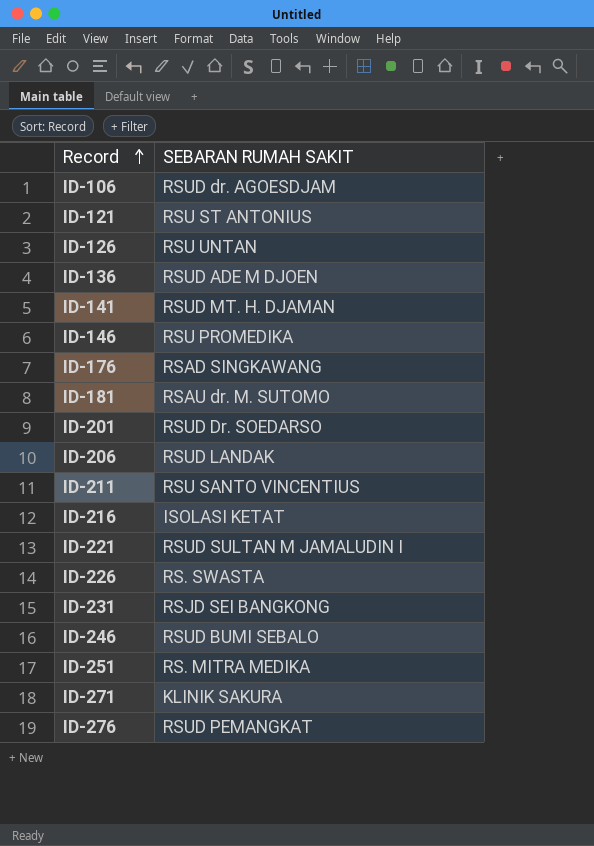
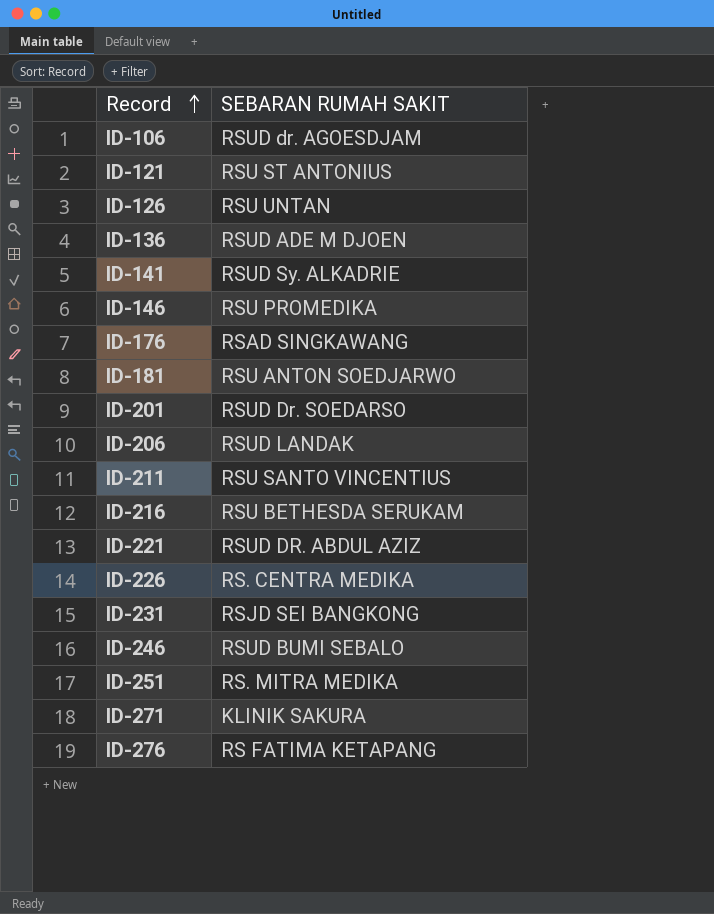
ID-141 | SEBARAN RUMAH SAKIT: RSUD MT. H. DJAMAN -> RSUD Sy. ALKADRIE
ID-181 | SEBARAN RUMAH SAKIT: RSAU dr. M. SUTOMO -> RSU ANTON SOEDJARWO
ID-216 | SEBARAN RUMAH SAKIT: ISOLASI KETAT -> RSU BETHESDA SERUKAM
ID-221 | SEBARAN RUMAH SAKIT: RSUD SULTAN M JAMALUDIN I -> RSUD DR. ABDUL AZIZ
ID-226 | SEBARAN RUMAH SAKIT: RS. SWASTA -> RS. CENTRA MEDIKA
ID-276 | SEBARAN RUMAH SAKIT: RSUD PEMANGKAT -> RS FATIMA KETAPANG

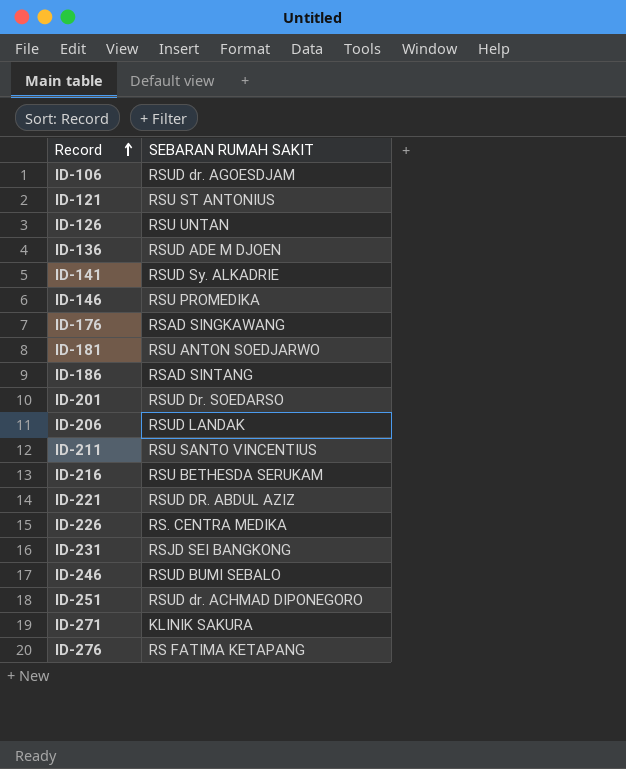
row ID-186: none -> RSAD SINTANG
ID-251 | SEBARAN RUMAH SAKIT: RS. MITRA MEDIKA -> RSUD dr. ACHMAD DIPONEGORO

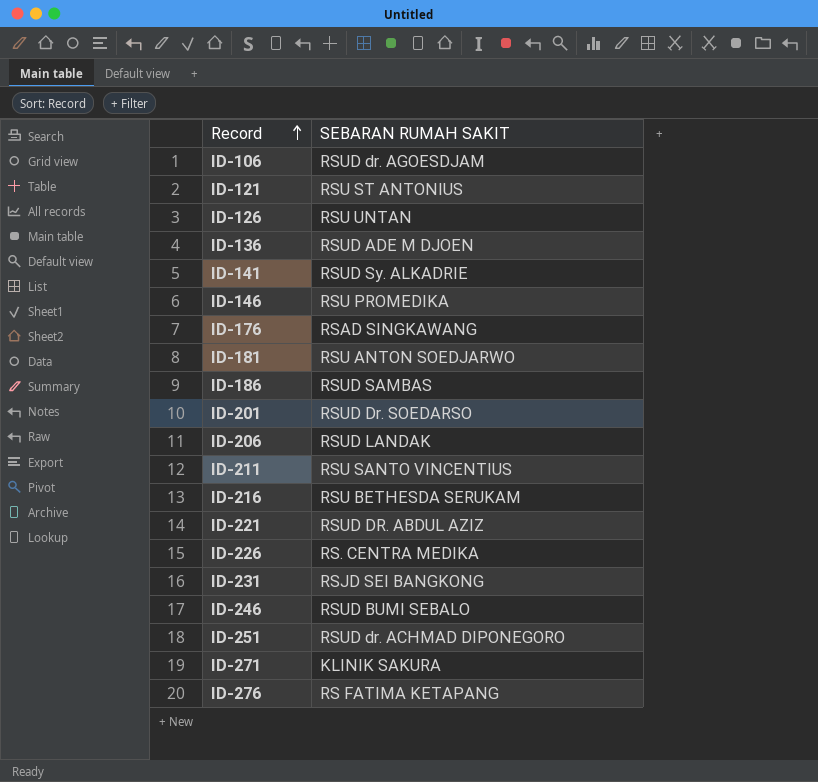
ID-186 | SEBARAN RUMAH SAKIT: RSAD SINTANG -> RSUD SAMBAS

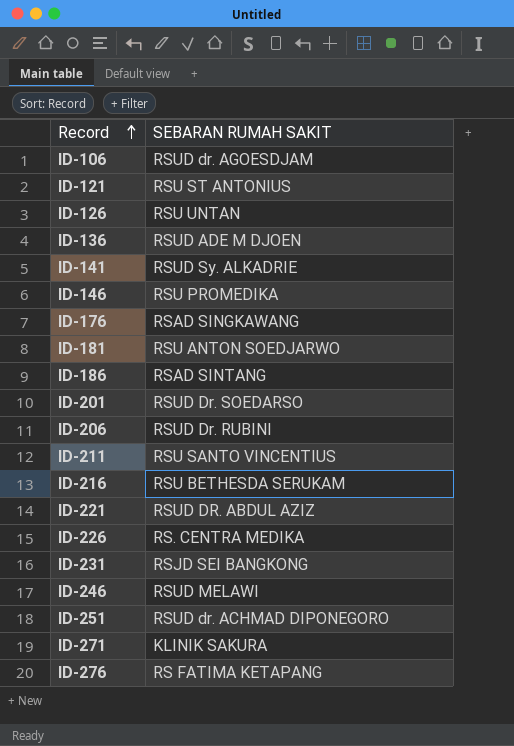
ID-186 | SEBARAN RUMAH SAKIT: RSUD SAMBAS -> RSAD SINTANG
ID-206 | SEBARAN RUMAH SAKIT: RSUD LANDAK -> RSUD Dr. RUBINI
ID-246 | SEBARAN RUMAH SAKIT: RSUD BUMI SEBALO -> RSUD MELAWI

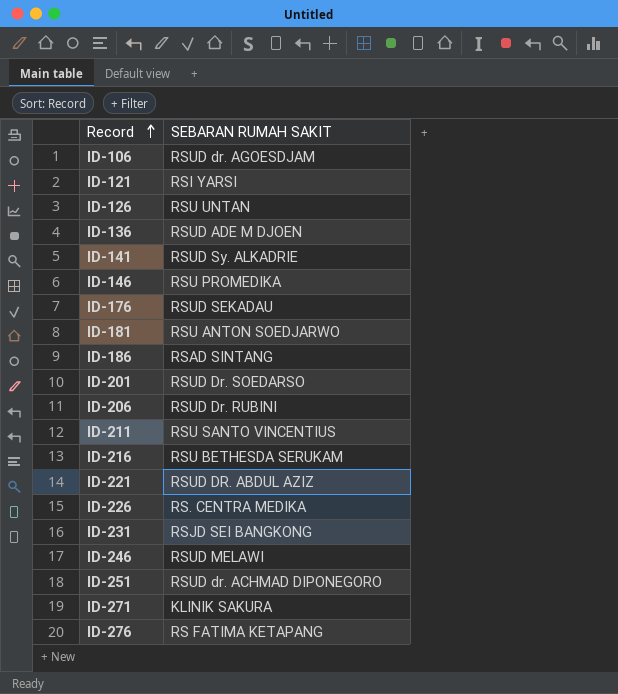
ID-121 | SEBARAN RUMAH SAKIT: RSU ST ANTONIUS -> RSI YARSI
ID-176 | SEBARAN RUMAH SAKIT: RSAD SINGKAWANG -> RSUD SEKADAU

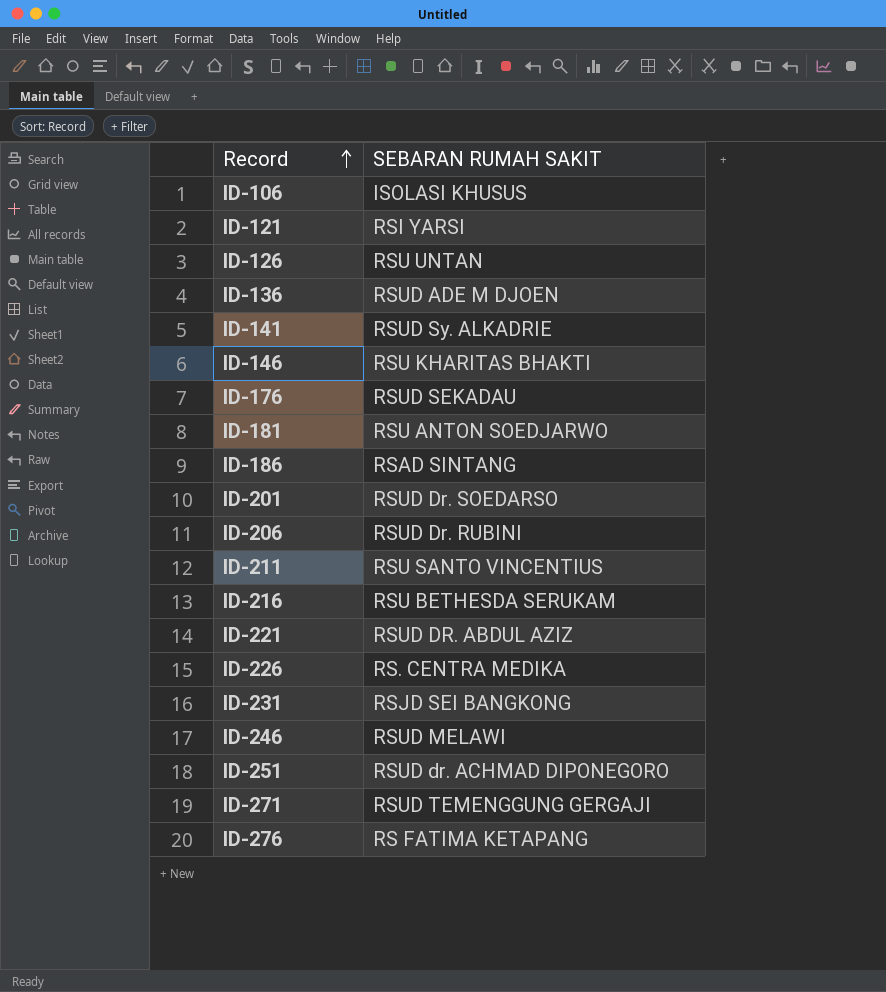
ID-106 | SEBARAN RUMAH SAKIT: RSUD dr. AGOESDJAM -> ISOLASI KHUSUS
ID-146 | SEBARAN RUMAH SAKIT: RSU PROMEDIKA -> RSU KHARITAS BHAKTI
ID-271 | SEBARAN RUMAH SAKIT: KLINIK SAKURA -> RSUD TEMENGGUNG GERGAJI

